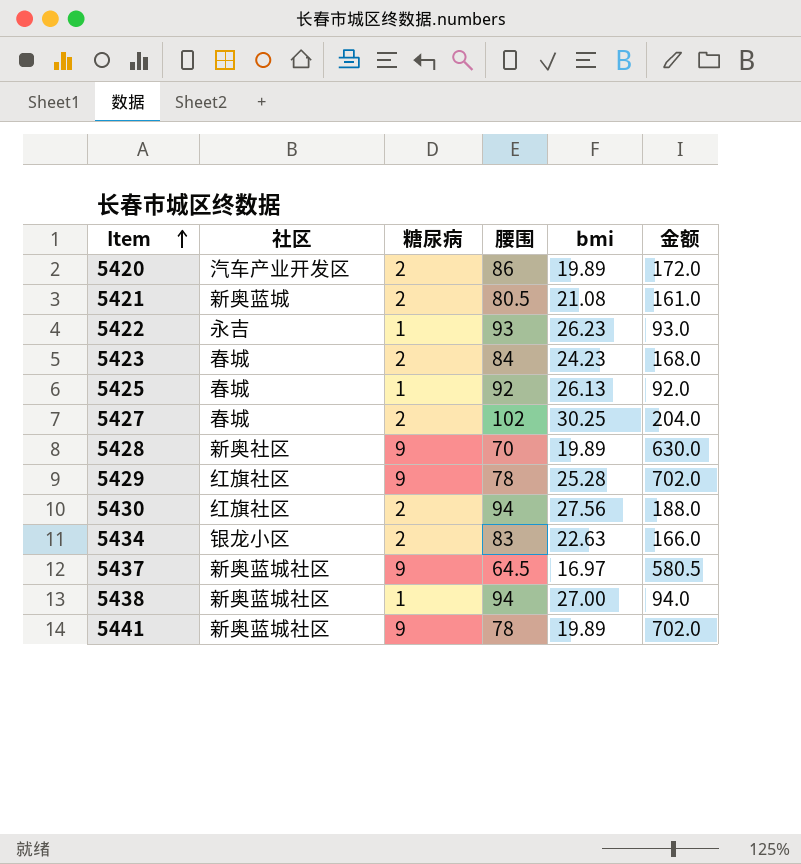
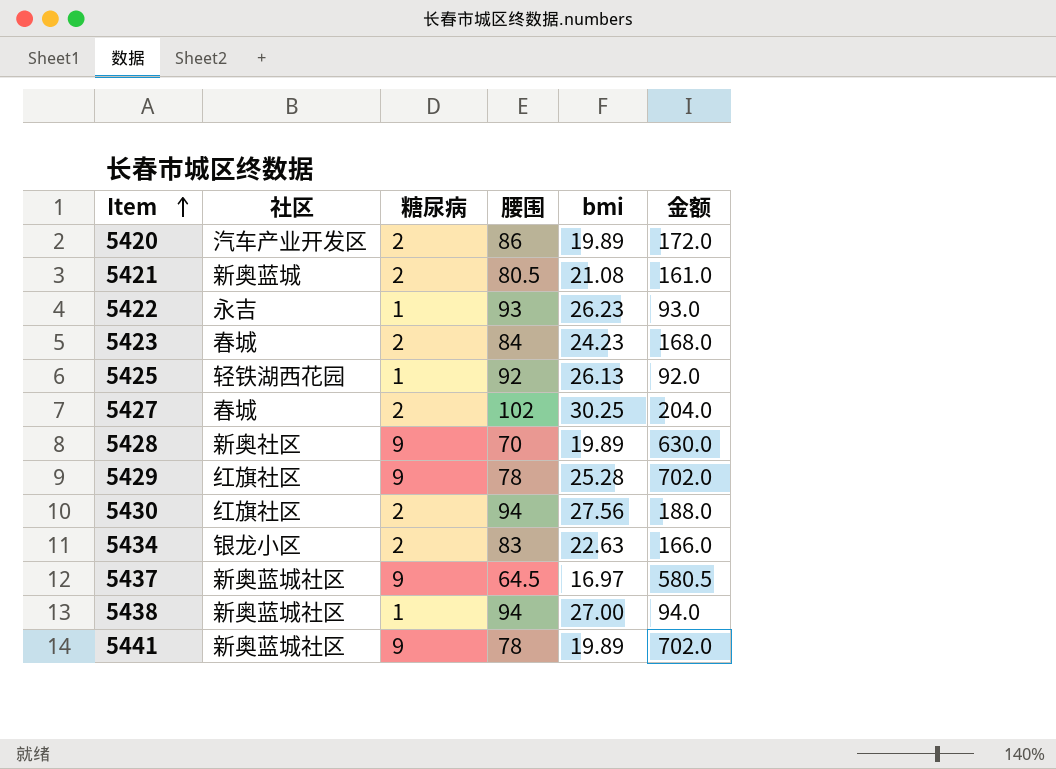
5425 | 社区: 春城 -> 轻铁湖西花园

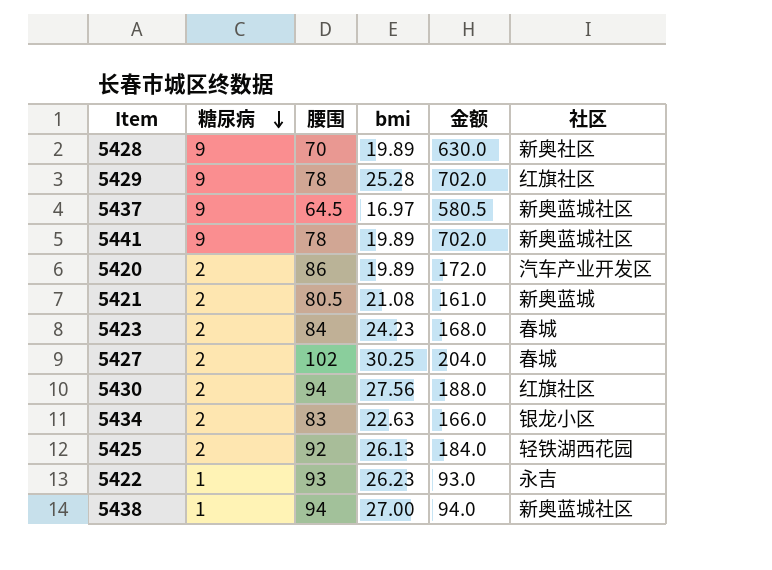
row order: Item ascending -> 糖尿病 descending
column 社区 | position: 2 -> 6
5425 | 糖尿病: 1 -> 2
5425 | 金额: 92.0 -> 184.0

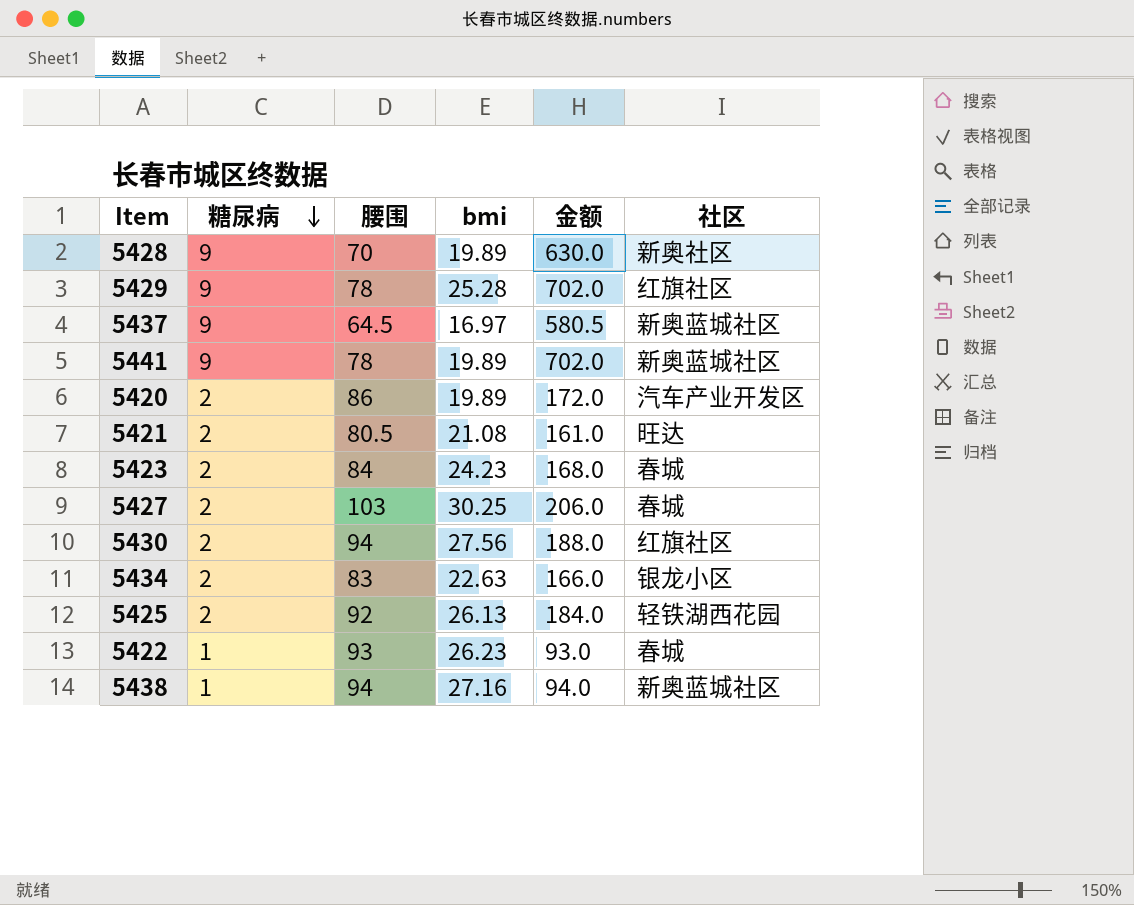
5421 | 社区: 新奥蓝城 -> 旺达
5427 | 腰围: 102 -> 103
5427 | 金额: 204.0 -> 206.0
5422 | 社区: 永吉 -> 春城
5438 | bmi: 27.00 -> 27.16

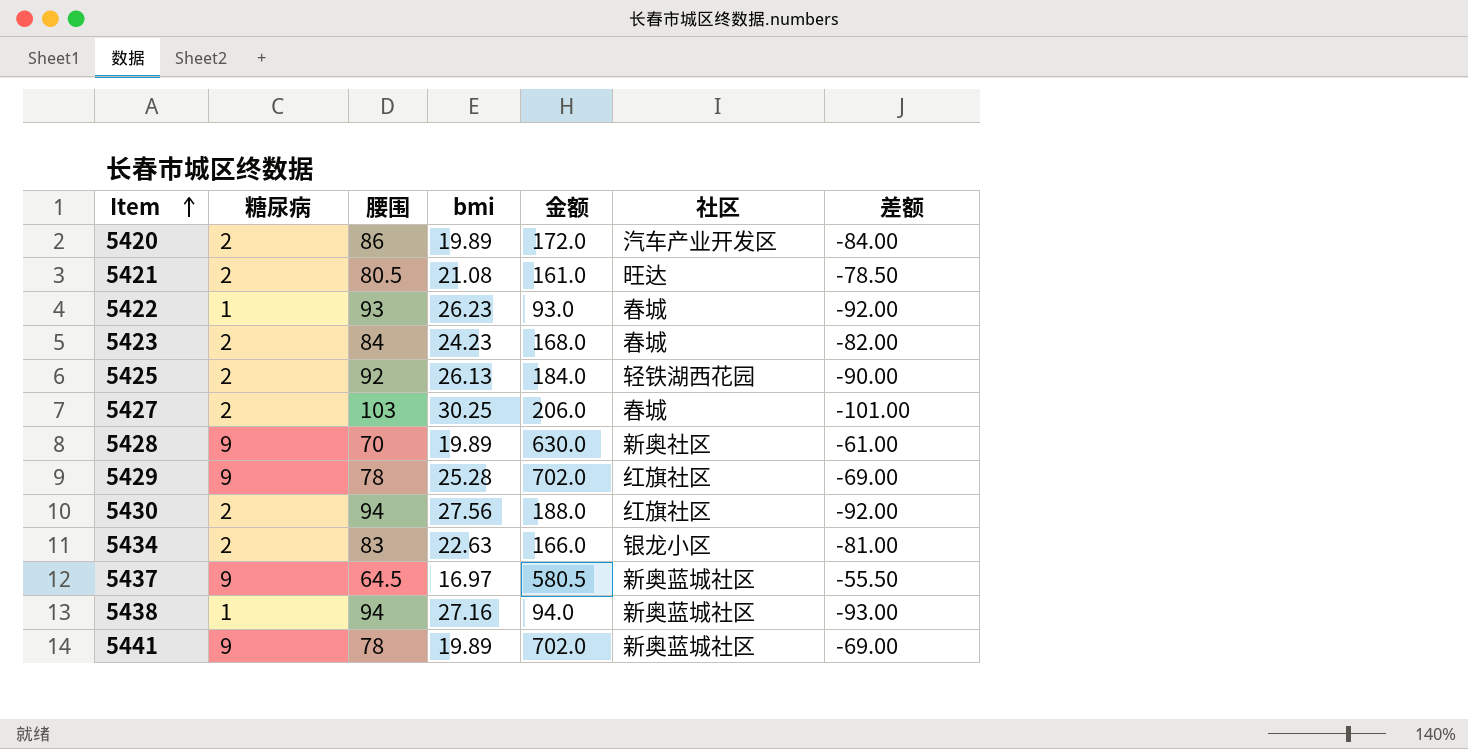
row order: 糖尿病 descending -> Item ascending
column 差额 | formula: none -> [糖尿病] - [腰围]

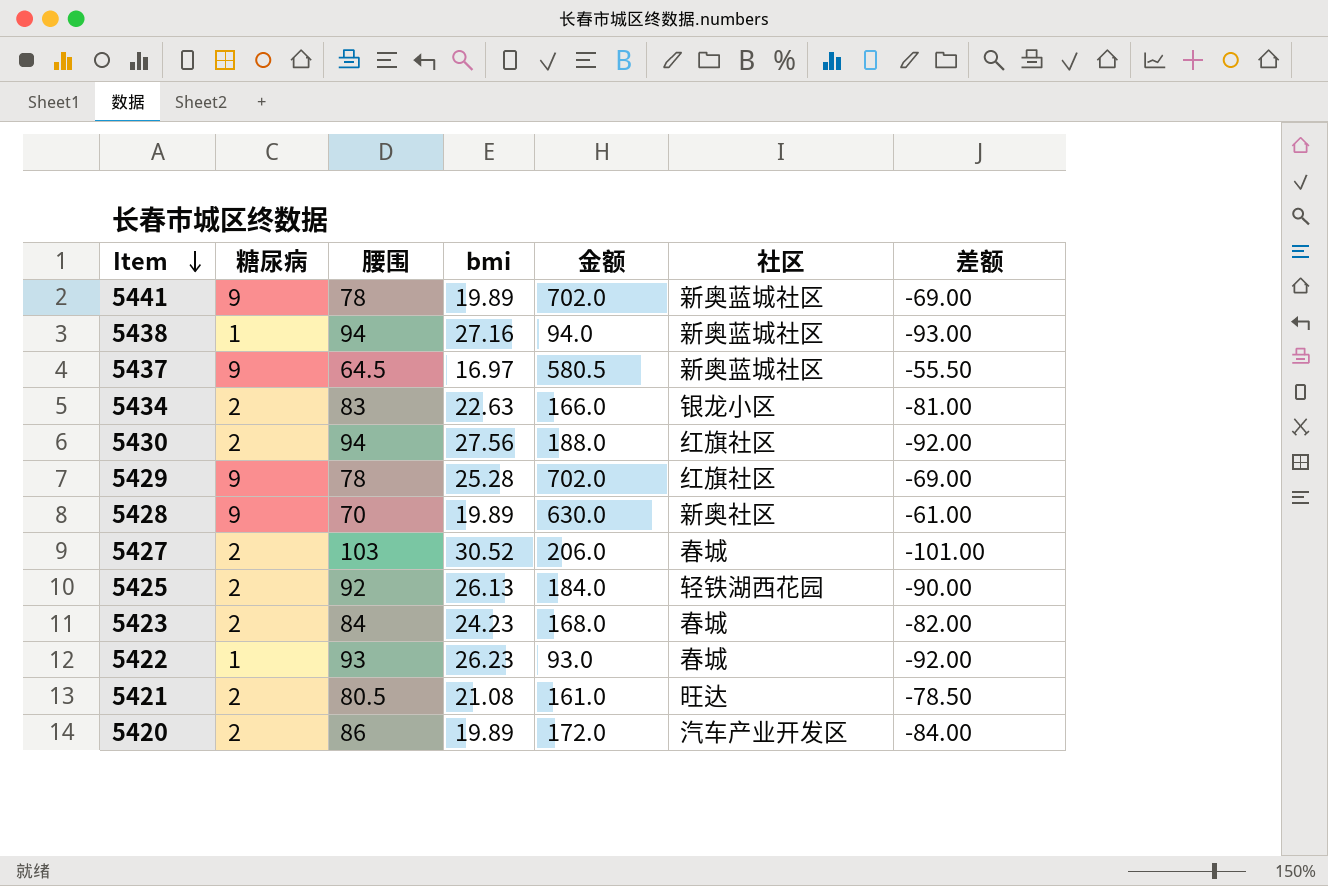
row order: Item ascending -> Item descending
5427 | bmi: 30.25 -> 30.52

